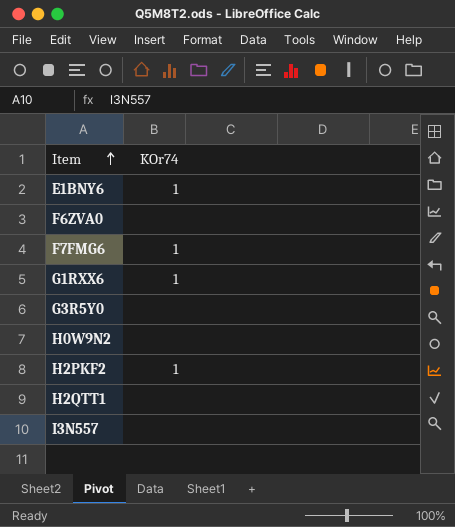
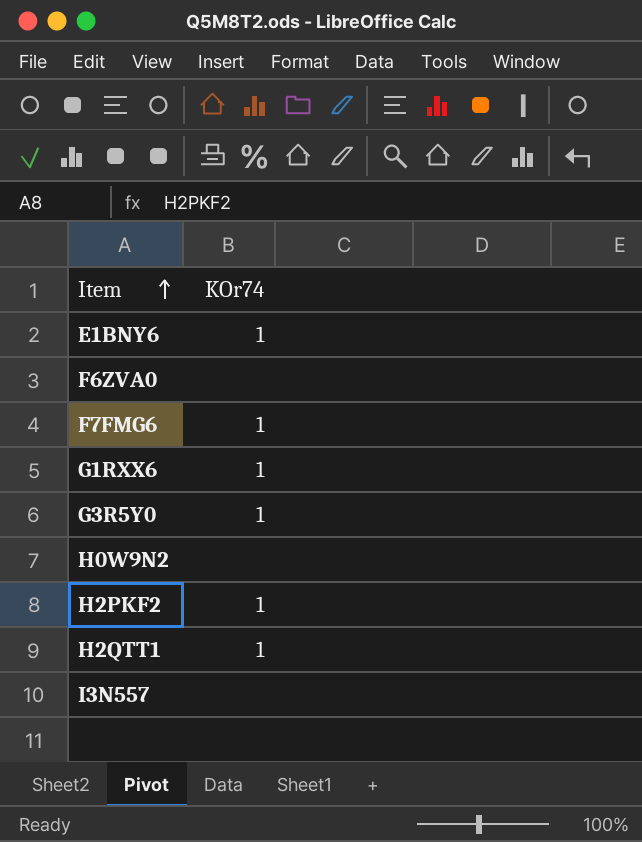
G3R5Y0 | KOr74: none -> 1
H2QTT1 | KOr74: none -> 1

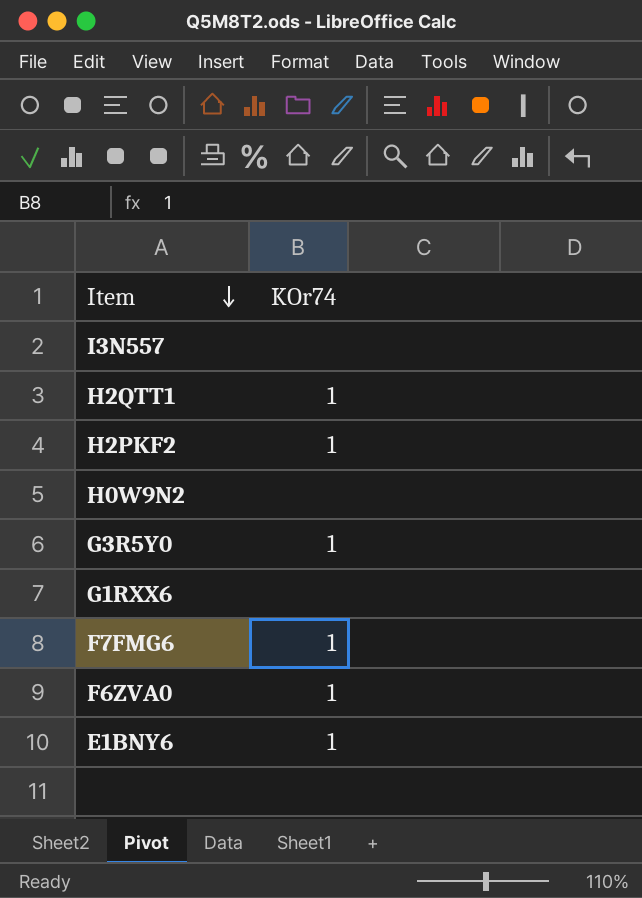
row order: Item ascending -> Item descending
G1RXX6 | KOr74: 1 -> none
F6ZVA0 | KOr74: none -> 1

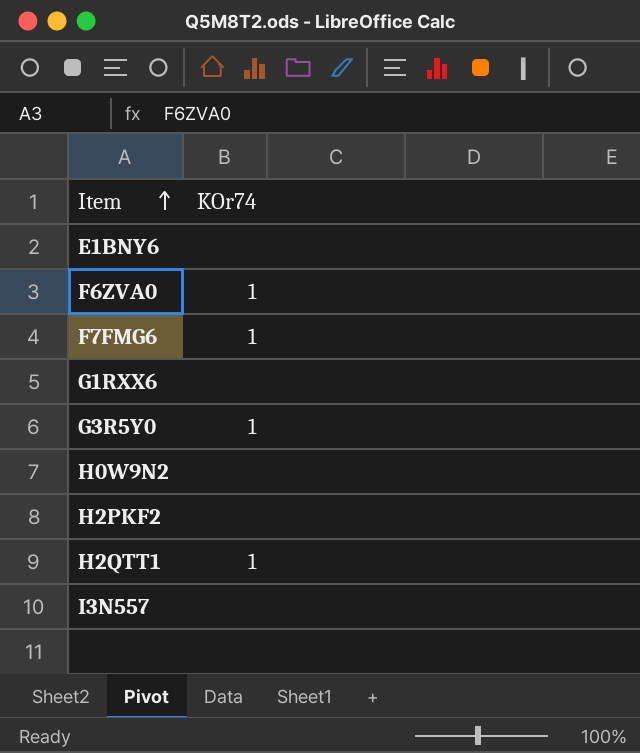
row order: Item descending -> Item ascending
E1BNY6 | KOr74: 1 -> none
H2PKF2 | KOr74: 1 -> none

